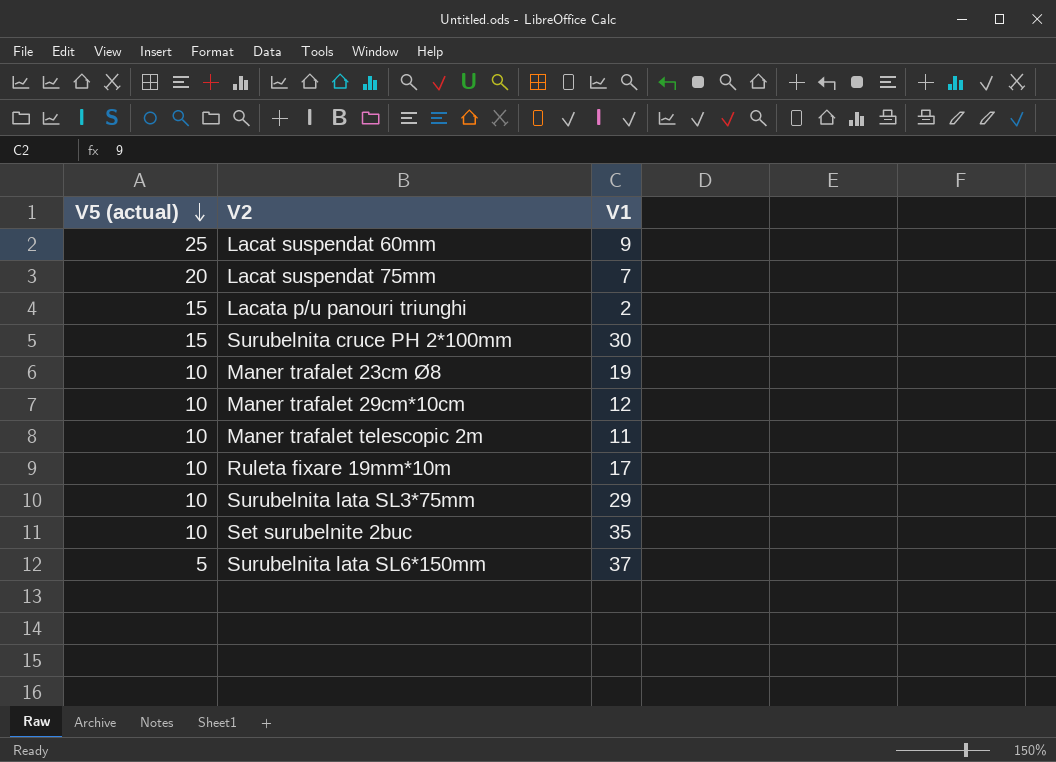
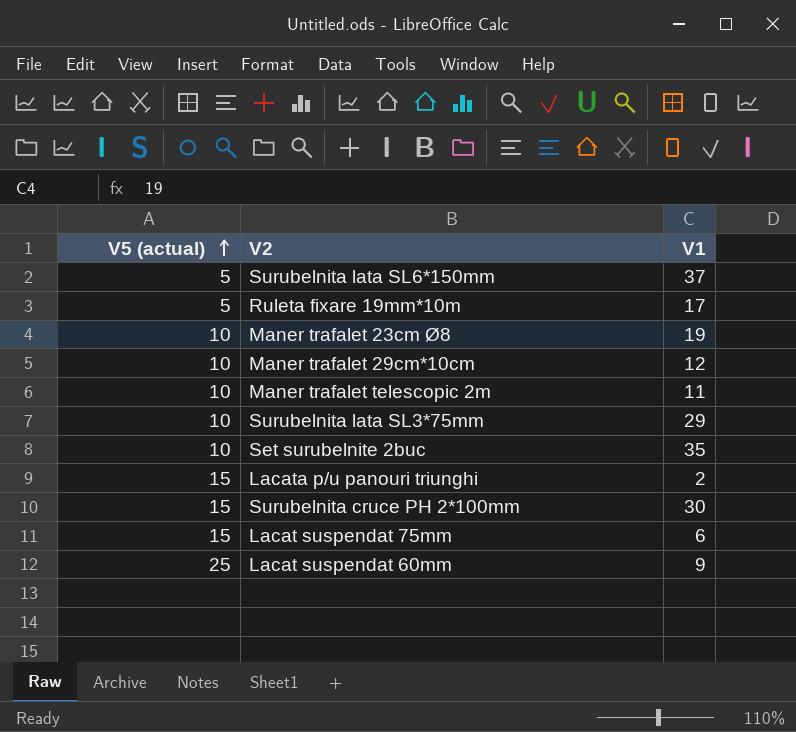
row order: V5 (actual) descending -> V5 (actual) ascending
Ruleta fixare 19mm*10m | V5 (actual): 10 -> 5
Lacat suspendat 75mm | V5 (actual): 20 -> 15
Lacat suspendat 75mm | V1: 7 -> 6

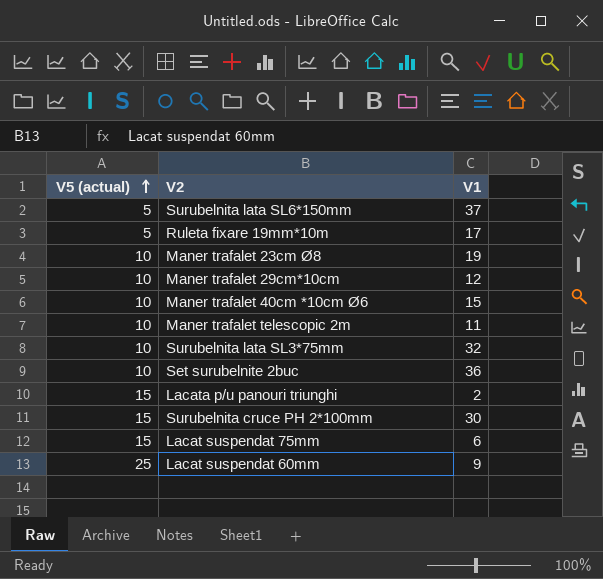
row Maner trafalet 40cm *10cm Ø6: none -> 10 | 15
Surubelnita lata SL3*75mm | V1: 29 -> 32
Set surubelnite 2buc | V1: 35 -> 36

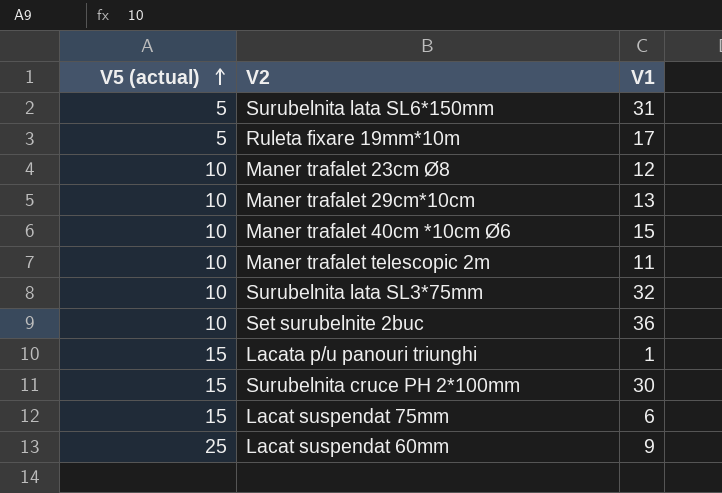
Surubelnita lata SL6*150mm | V1: 37 -> 31
Maner trafalet 23cm Ø8 | V1: 19 -> 12
Maner trafalet 29cm*10cm | V1: 12 -> 13
Lacata p/u panouri triunghi | V1: 2 -> 1

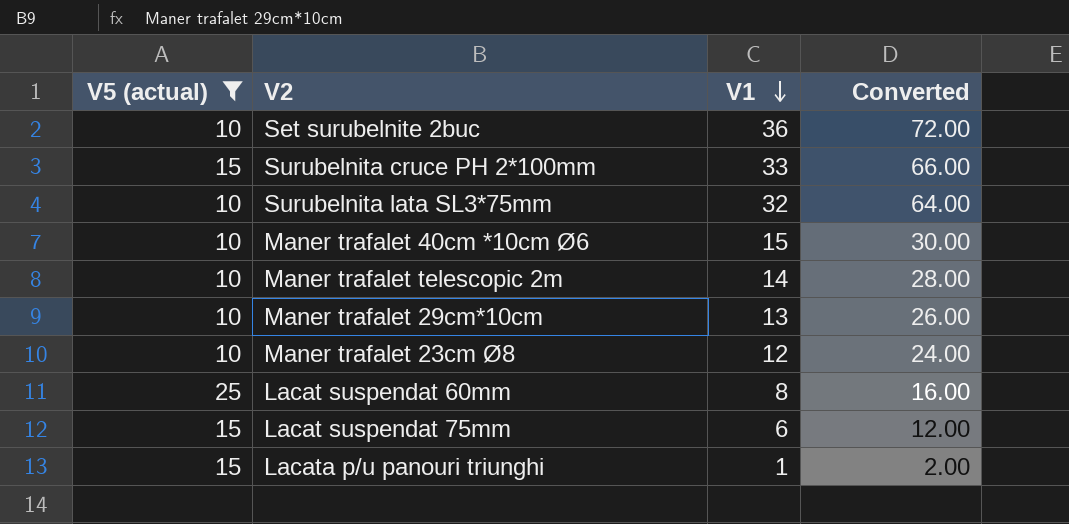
filter: none -> V5 (actual) != 5
row order: V5 (actual) ascending -> V1 descending
column Converted | formula: none -> [V1] * 2
Surubelnita cruce PH 2*100mm | V1: 30 -> 33
Maner trafalet telescopic 2m | V1: 11 -> 14
Lacat suspendat 60mm | V1: 9 -> 8

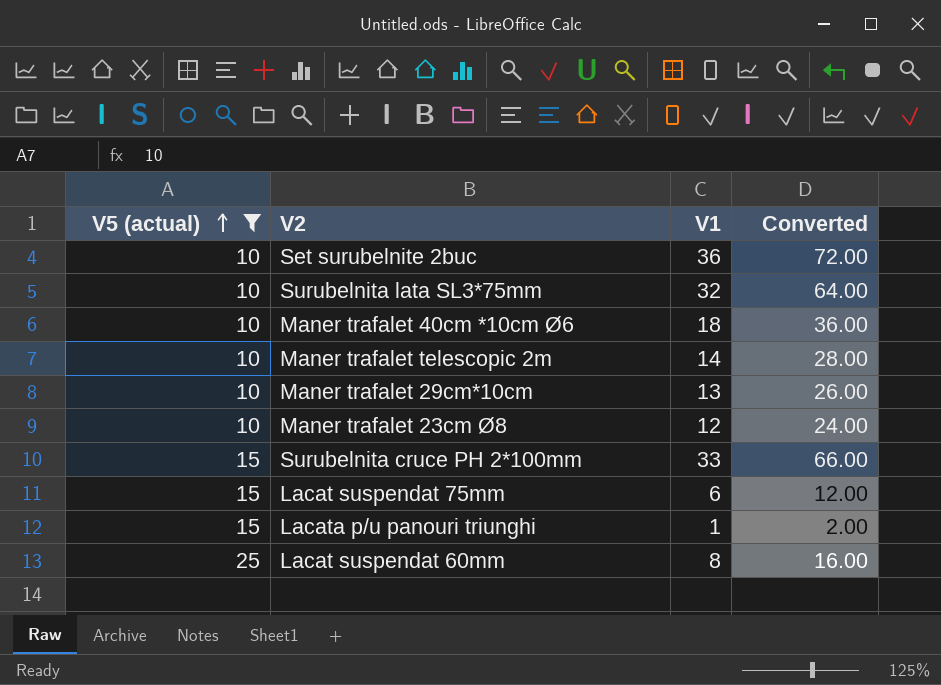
row order: V1 descending -> V5 (actual) ascending
Maner trafalet 40cm *10cm Ø6 | V1: 15 -> 18
Maner trafalet 40cm *10cm Ø6 | Converted: 30.00 -> 36.00

